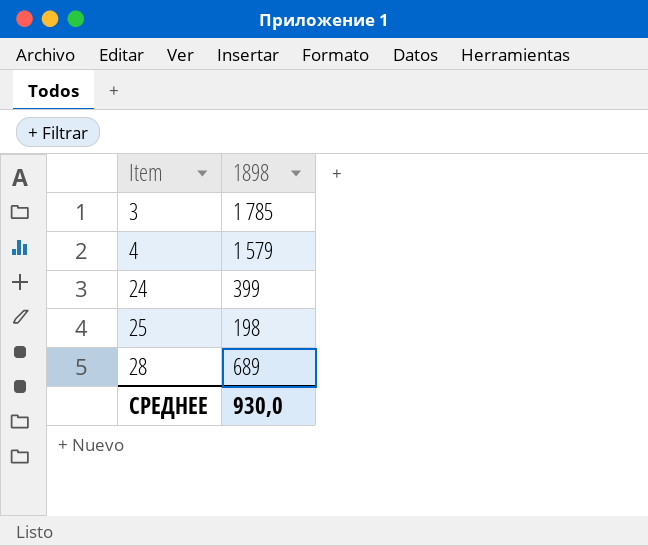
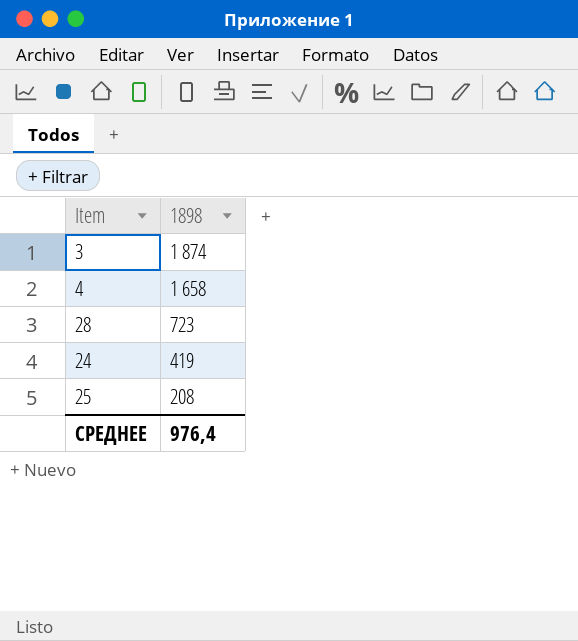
row order: Item ascending -> 1898 descending
3 | 1898: 1 785 -> 1 874
4 | 1898: 1 579 -> 1 658
28 | 1898: 689 -> 723
24 | 1898: 399 -> 419
25 | 1898: 198 -> 208
СРЕДНЕЕ | 1898: 930,0 -> 976,4

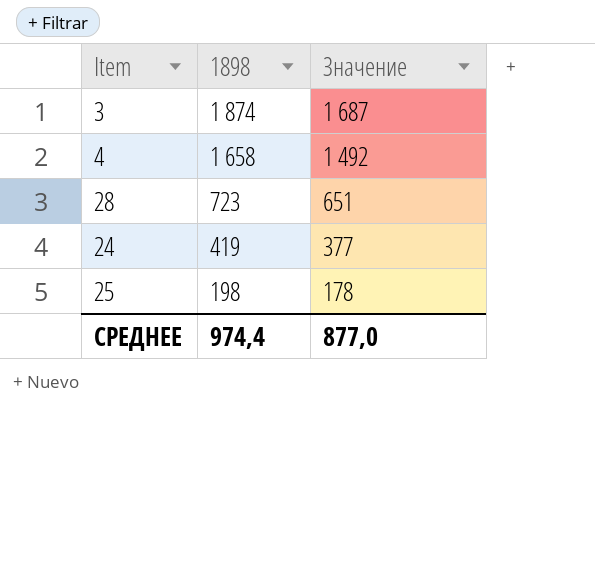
column Значение | formula: none -> [1898] * 0,9
25 | 1898: 208 -> 198
СРЕДНЕЕ | 1898: 976,4 -> 974,4

